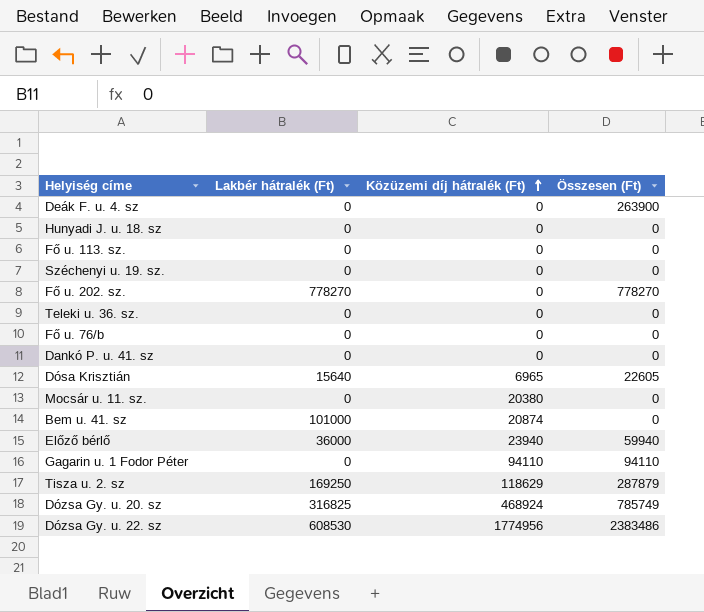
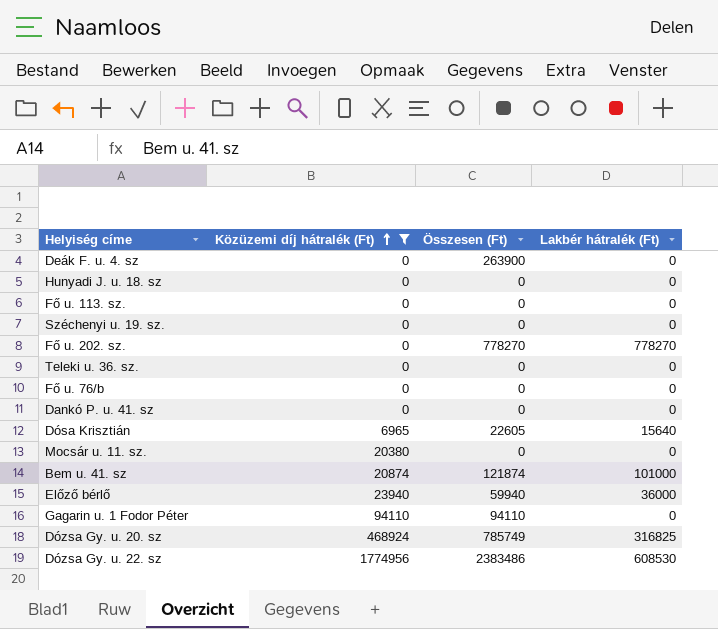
filter: none -> Közüzemi díj hátralék (Ft) != 118629
column Lakbér hátralék (Ft) | position: 2 -> 4
Bem u. 41. sz | Összesen (Ft): 0 -> 121874

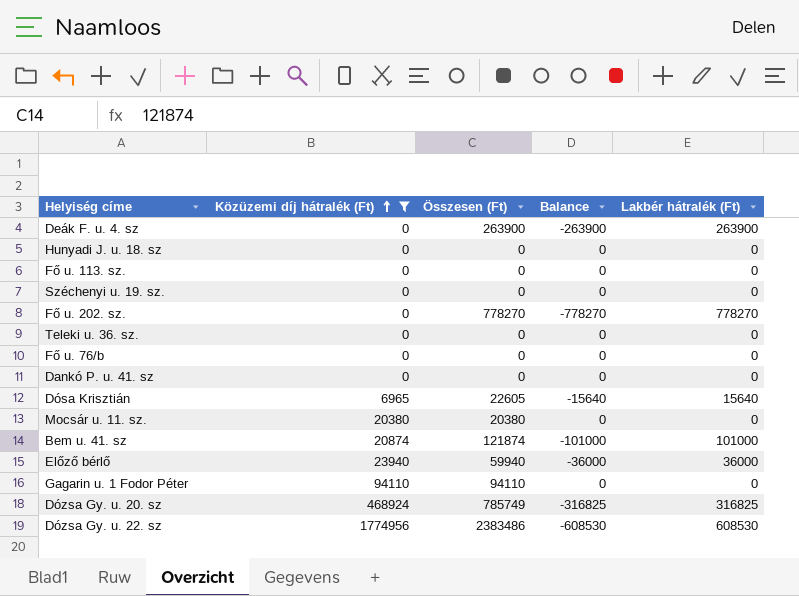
column Balance | formula: none -> [Közüzemi díj hátralék (Ft)] - [Összesen (Ft)]
Deák F. u. 4. sz | Lakbér hátralék (Ft): 0 -> 263900
Mocsár u. 11. sz. | Összesen (Ft): 0 -> 20380

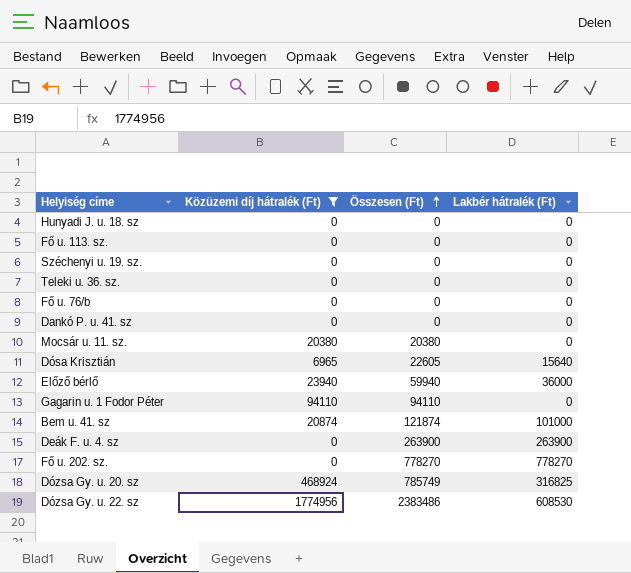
row order: Közüzemi díj hátralék (Ft) ascending -> Összesen (Ft) ascending
column Balance | formula: [Közüzemi díj hátralék (Ft)] - [Összesen (Ft)] -> none

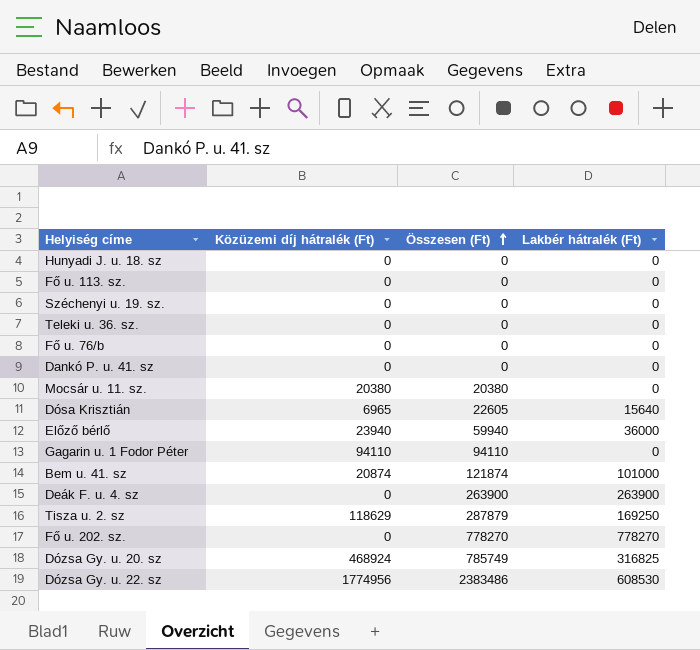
filter: Közüzemi díj hátralék (Ft) != 118629 -> none

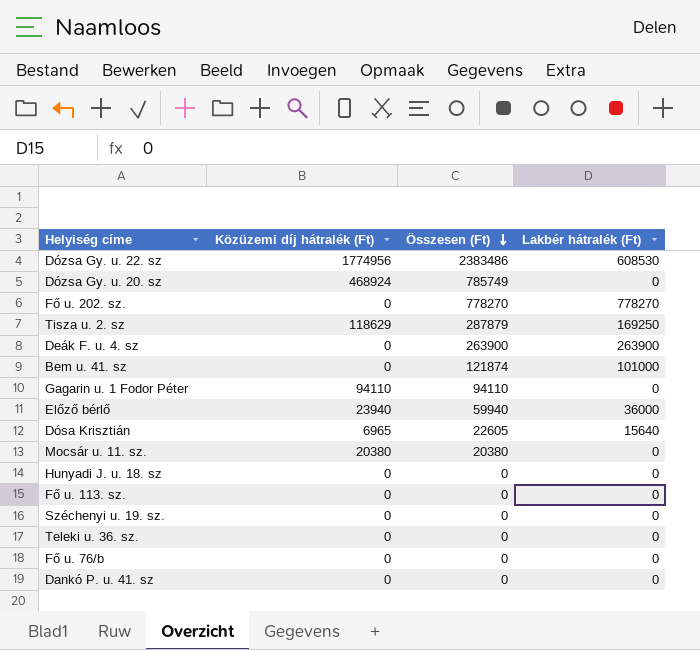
row order: Összesen (Ft) ascending -> Összesen (Ft) descending
Dózsa Gy. u. 20. sz | Lakbér hátralék (Ft): 316825 -> 0
Bem u. 41. sz | Közüzemi díj hátralék (Ft): 20874 -> 0

